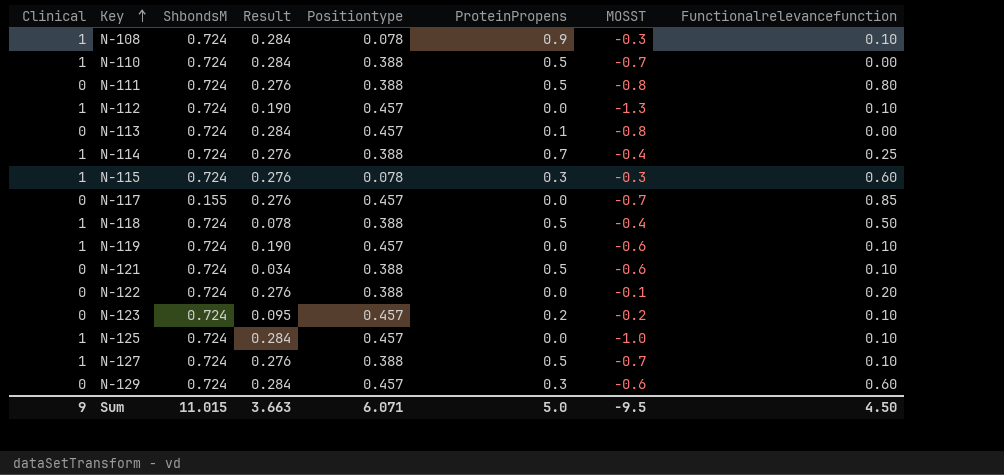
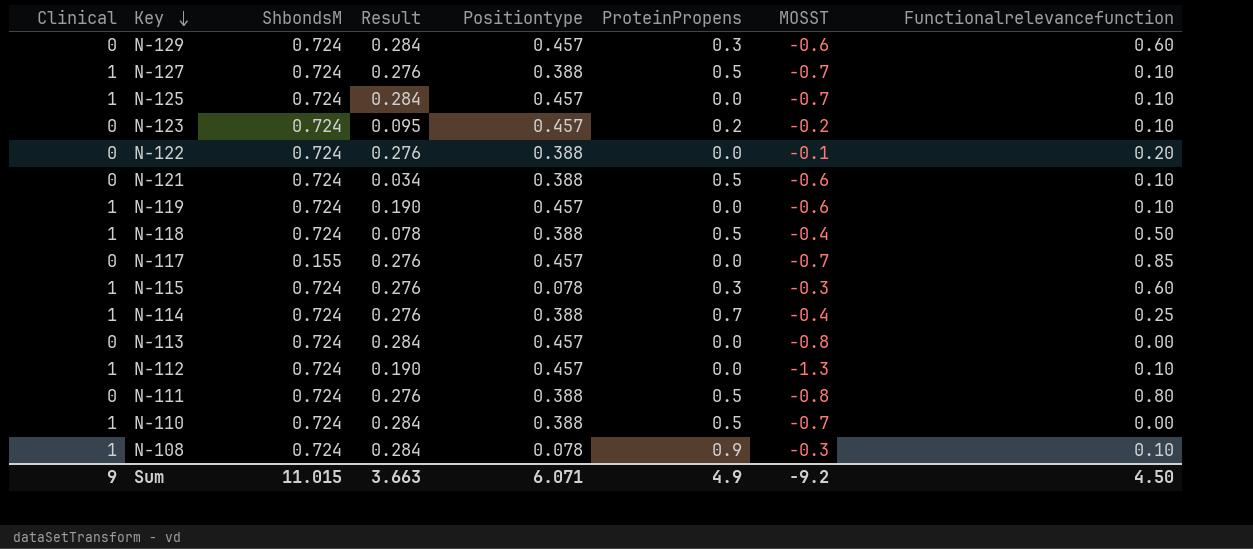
row order: Key ascending -> Key descending
N-125 | MOSST: -1.0 -> -0.7
N-113 | ProteinPropens: 0.1 -> 0.0
Sum | ProteinPropens: 5.0 -> 4.9
Sum | MOSST: -9.5 -> -9.2

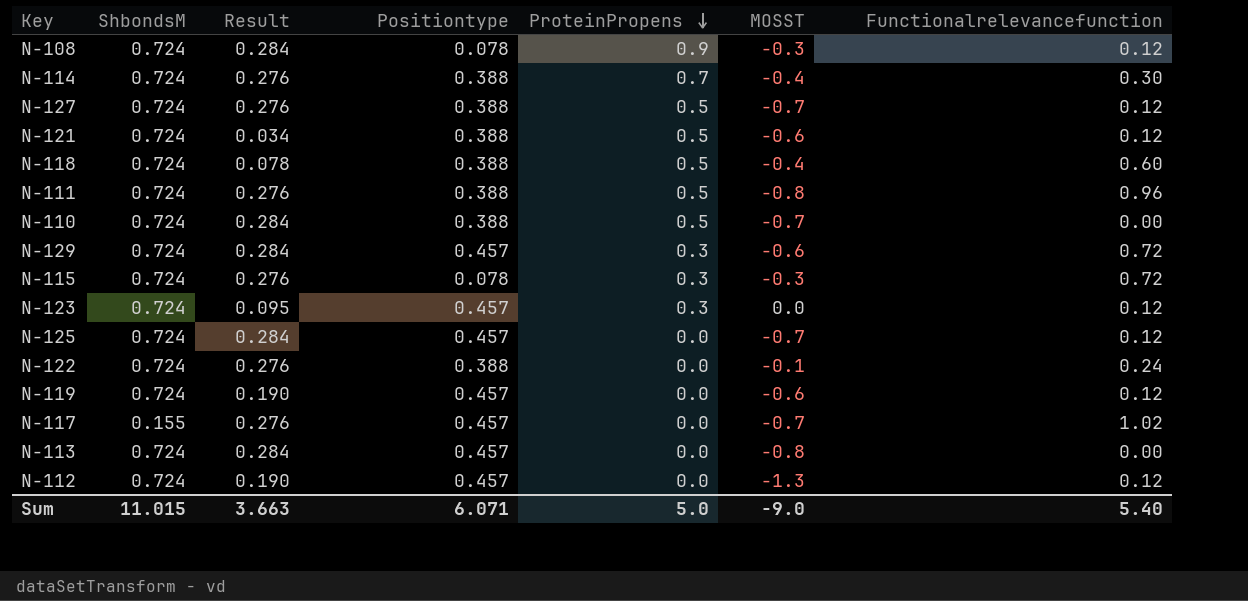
row order: Key descending -> ProteinPropens descending
column Clinical | position: 1 -> none
N-108 | Functionalrelevancefunction: 0.10 -> 0.12
N-114 | Functionalrelevancefunction: 0.25 -> 0.30
N-127 | Functionalrelevancefunction: 0.10 -> 0.12
N-121 | Functionalrelevancefunction: 0.10 -> 0.12
N-118 | Functionalrelevancefunction: 0.50 -> 0.60
N-111 | Functionalrelevancefunction: 0.80 -> 0.96
N-129 | Functionalrelevancefunction: 0.60 -> 0.72
N-115 | Functionalrelevancefunction: 0.60 -> 0.72
N-123 | ProteinPropens: 0.2 -> 0.3
N-123 | MOSST: -0.2 -> 0.0
N-123 | Functionalrelevancefunction: 0.10 -> 0.12
N-125 | Functionalrelevancefunction: 0.10 -> 0.12
N-122 | Functionalrelevancefunction: 0.20 -> 0.24
N-119 | Functionalrelevancefunction: 0.10 -> 0.12
N-117 | Functionalrelevancefunction: 0.85 -> 1.02
N-112 | Functionalrelevancefunction: 0.10 -> 0.12
Sum | ProteinPropens: 4.9 -> 5.0
Sum | MOSST: -9.2 -> -9.0
Sum | Functionalrelevancefunction: 4.50 -> 5.40

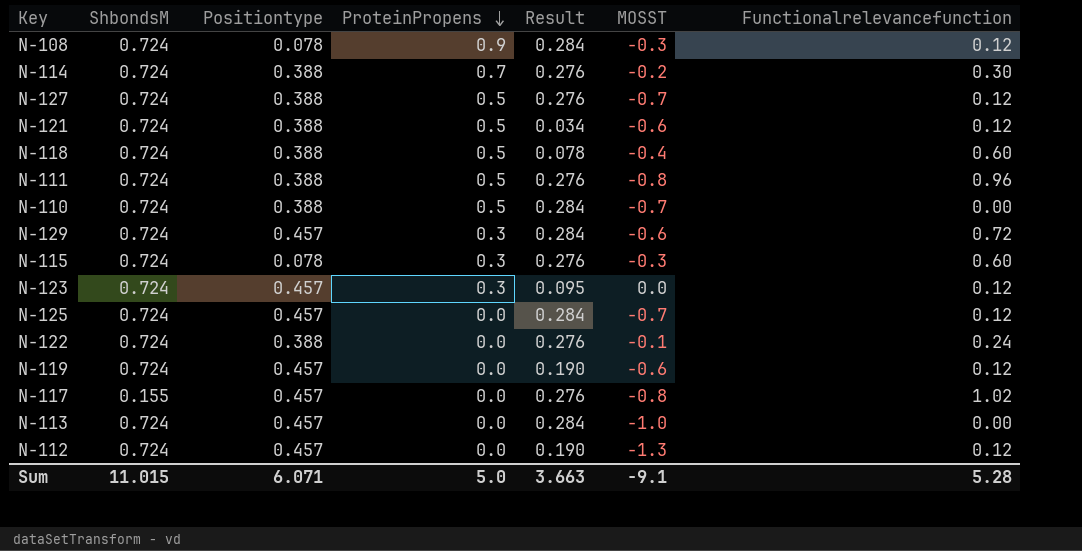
column Result | position: 3 -> 5
N-114 | MOSST: -0.4 -> -0.2
N-115 | Functionalrelevancefunction: 0.72 -> 0.60
N-117 | MOSST: -0.7 -> -0.8
N-113 | MOSST: -0.8 -> -1.0
Sum | MOSST: -9.0 -> -9.1
Sum | Functionalrelevancefunction: 5.40 -> 5.28

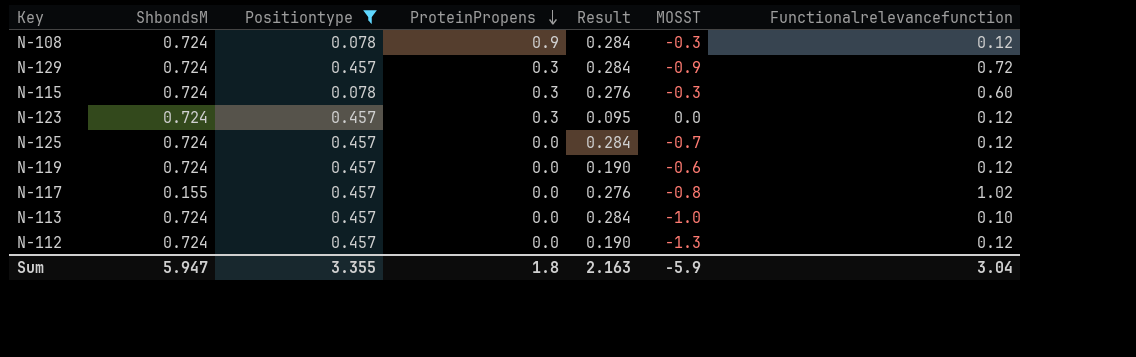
filter: none -> Positiontype != 0.388
N-129 | MOSST: -0.6 -> -0.9
N-113 | Functionalrelevancefunction: 0.00 -> 0.10
Sum | ShbondsM: 11.015 -> 5.947
Sum | Positiontype: 6.071 -> 3.355
Sum | ProteinPropens: 5.0 -> 1.8
Sum | Result: 3.663 -> 2.163
Sum | MOSST: -9.1 -> -5.9
Sum | Functionalrelevancefunction: 5.28 -> 3.04

